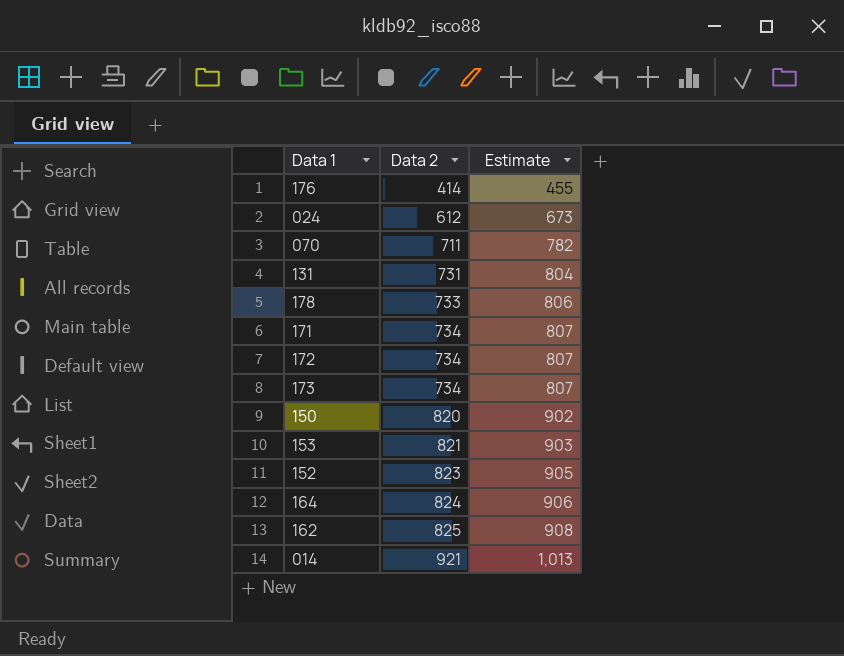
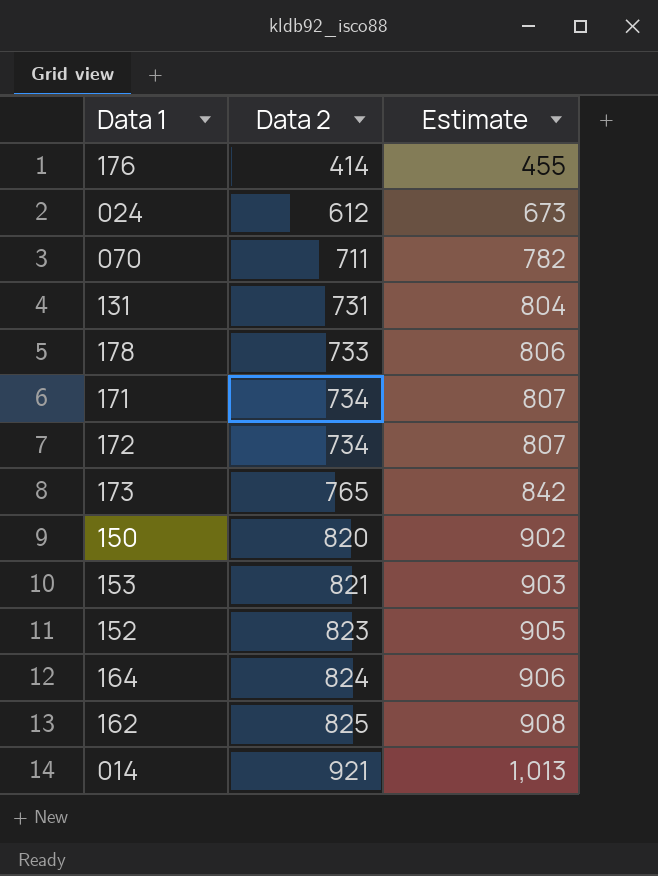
173 | Data 2: 734 -> 765
173 | Estimate: 807 -> 842

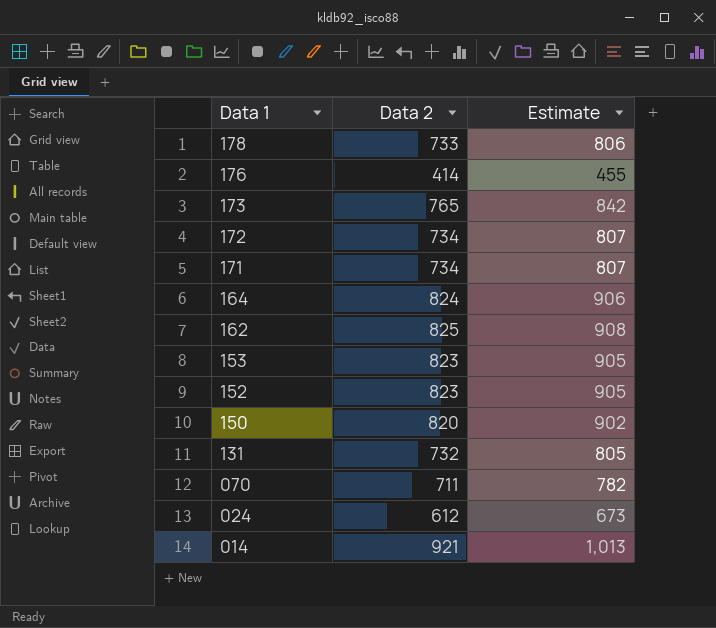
row order: Data 2 ascending -> Data 1 descending
153 | Data 2: 821 -> 823
153 | Estimate: 903 -> 905
131 | Data 2: 731 -> 732
131 | Estimate: 804 -> 805

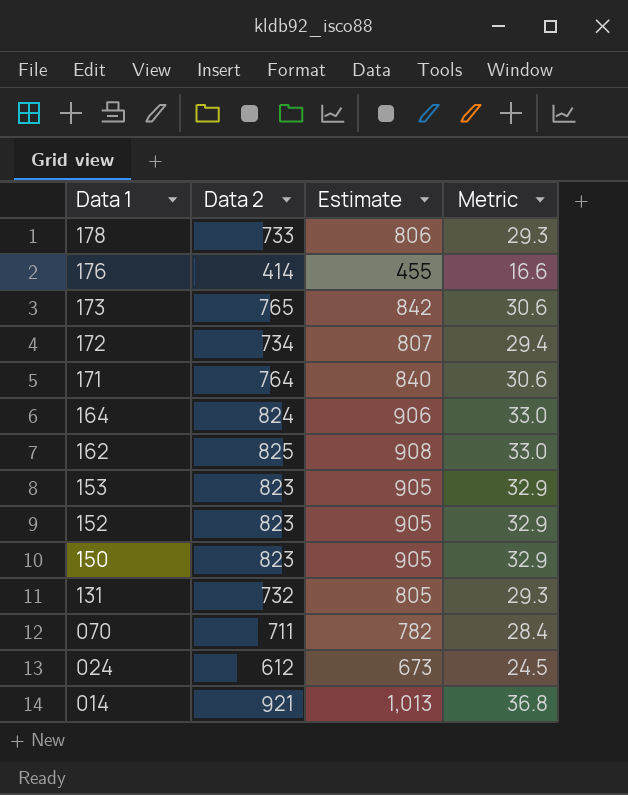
column Metric | formula: none -> [Data 2] * 0.04
171 | Data 2: 734 -> 764
171 | Estimate: 807 -> 840
150 | Data 2: 820 -> 823
150 | Estimate: 902 -> 905

